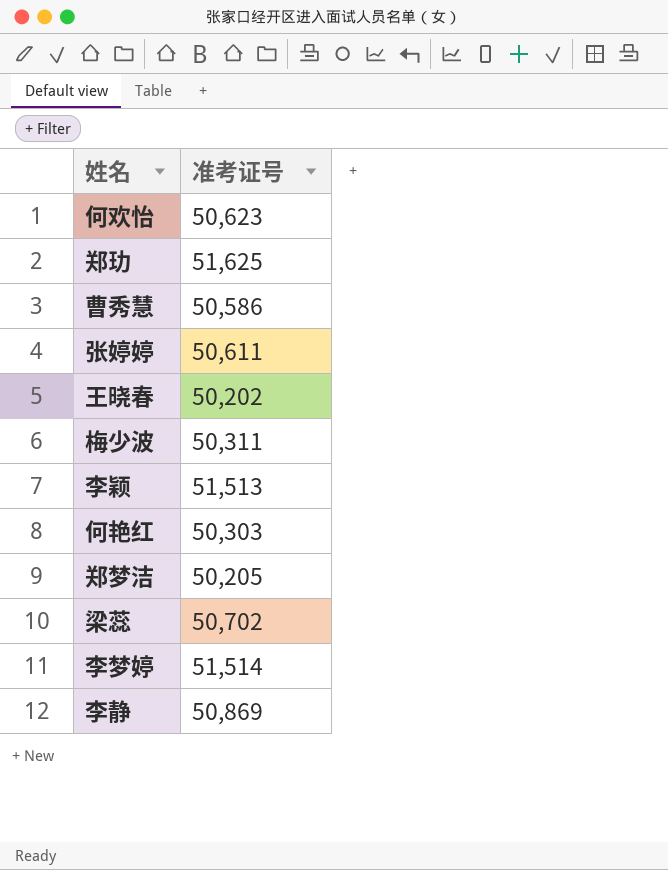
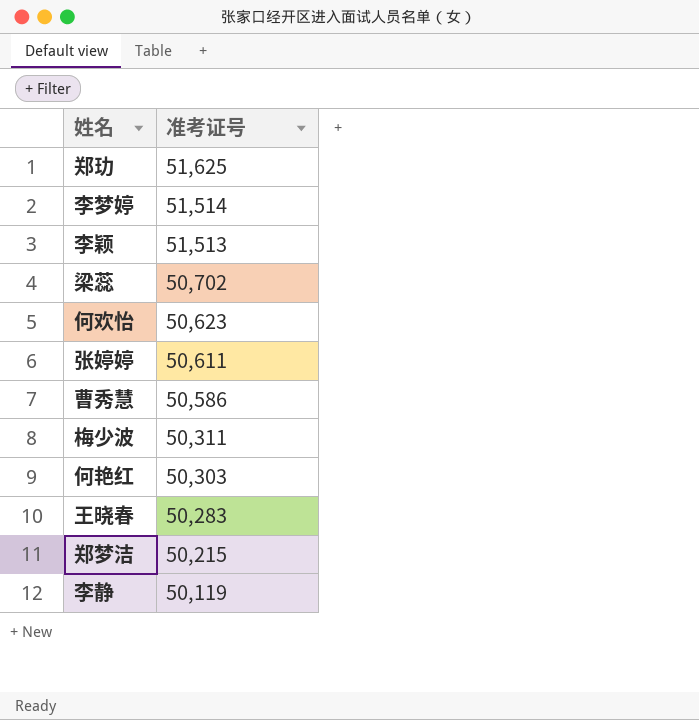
row order: none -> 准考证号 descending
王晓春 | 准考证号: 50,202 -> 50,283
郑梦洁 | 准考证号: 50,205 -> 50,215
李静 | 准考证号: 50,869 -> 50,119

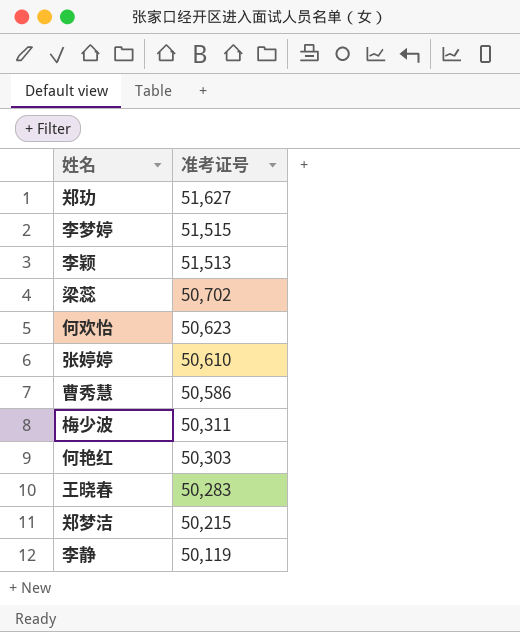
郑玏 | 准考证号: 51,625 -> 51,627
李梦婷 | 准考证号: 51,514 -> 51,515
张婷婷 | 准考证号: 50,611 -> 50,610

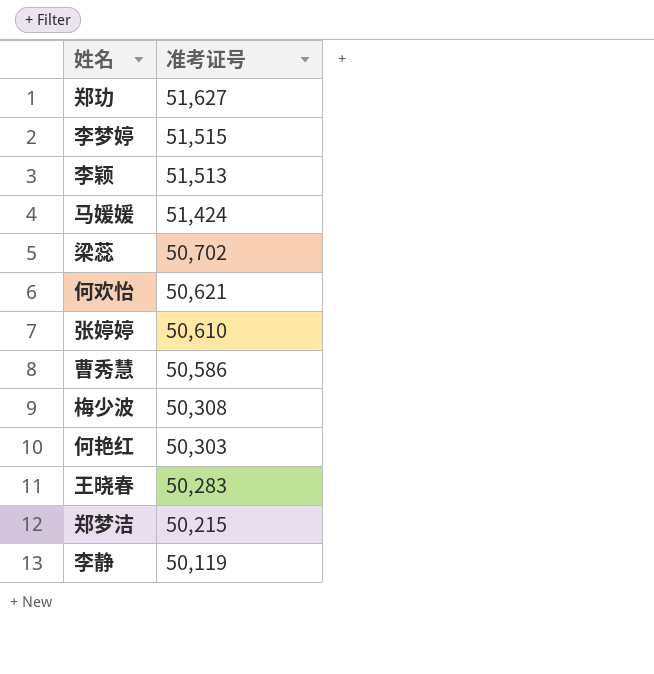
row 马媛媛: none -> 51,424
何欢怡 | 准考证号: 50,623 -> 50,621
梅少波 | 准考证号: 50,311 -> 50,308

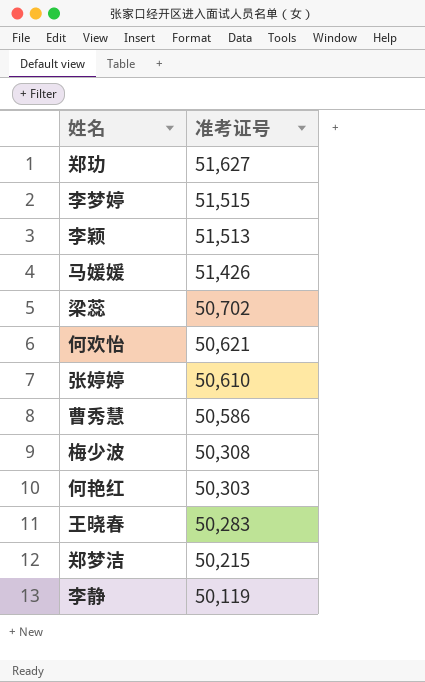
马媛媛 | 准考证号: 51,424 -> 51,426

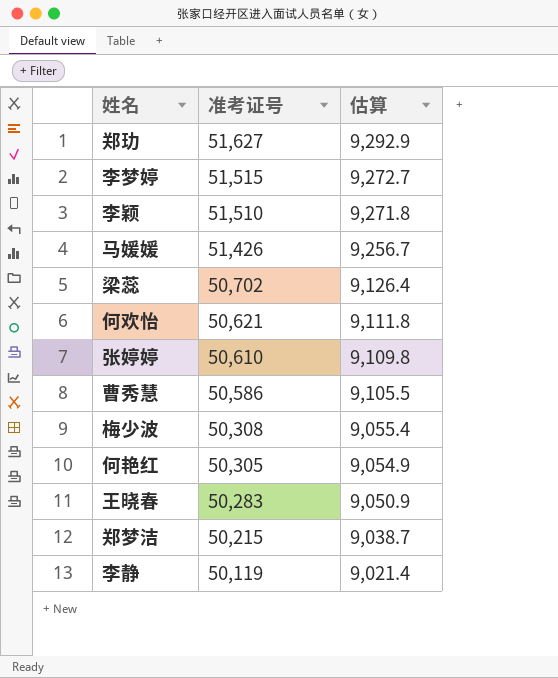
column 估算 | formula: none -> [准考证号] * 0.18
李颖 | 准考证号: 51,513 -> 51,510
何艳红 | 准考证号: 50,303 -> 50,305

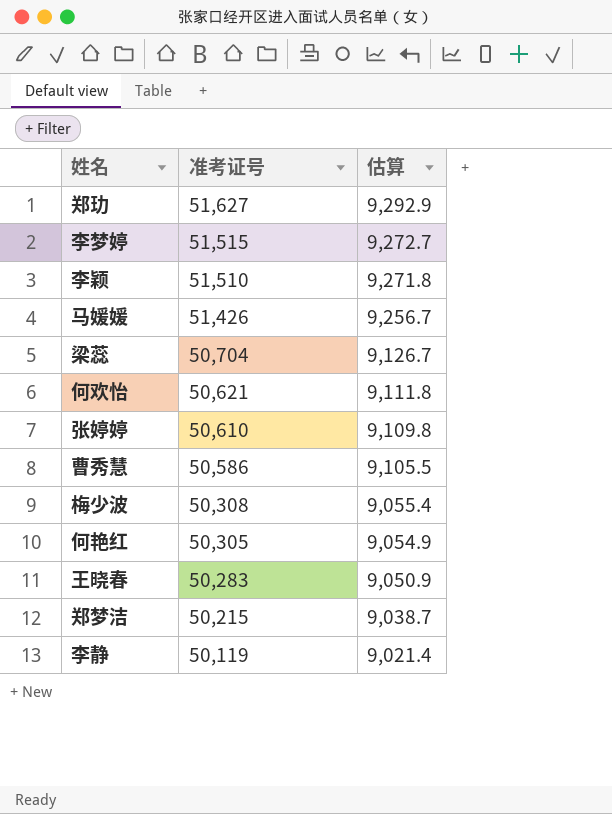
梁蕊 | 准考证号: 50,702 -> 50,704
梁蕊 | 估算: 9,126.4 -> 9,126.7

